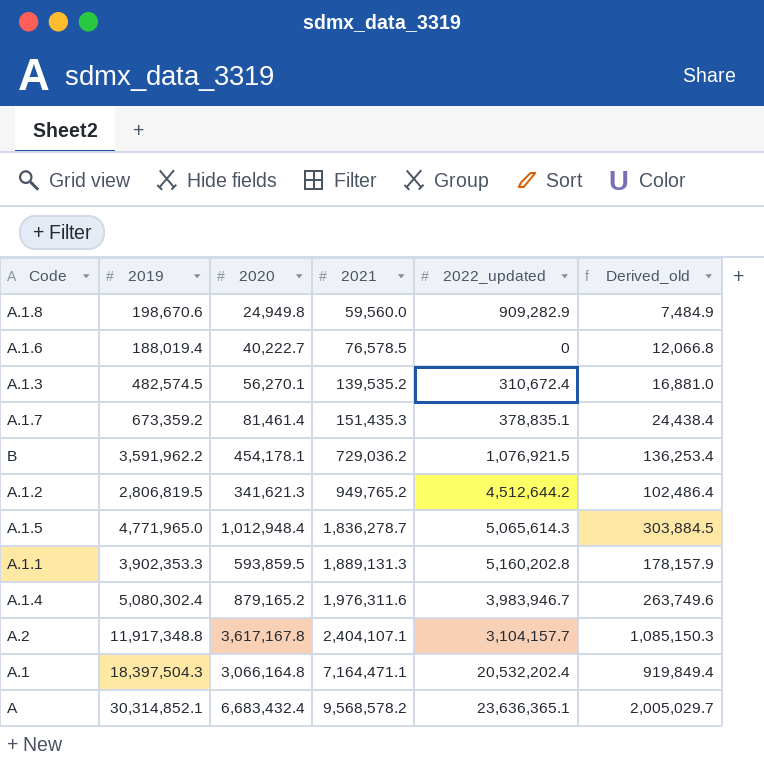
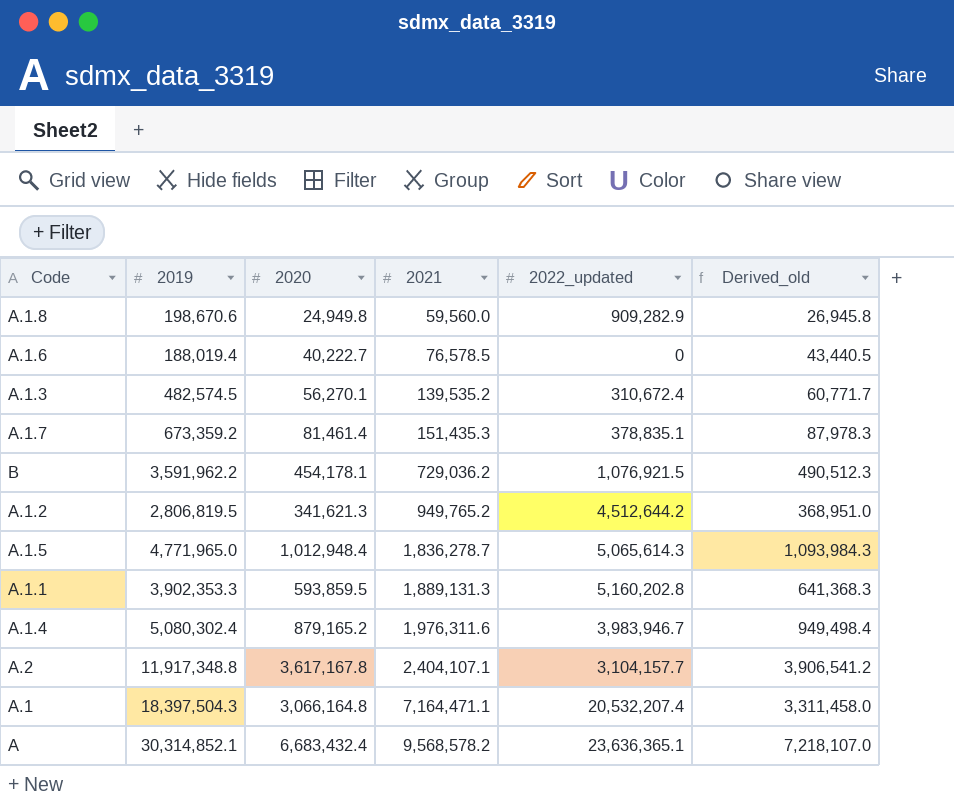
column Derived_old | formula: [2020] * 0.3 -> [2020] * 1.08
А.1 | 2022_updated: 20,532,202.4 -> 20,532,207.4

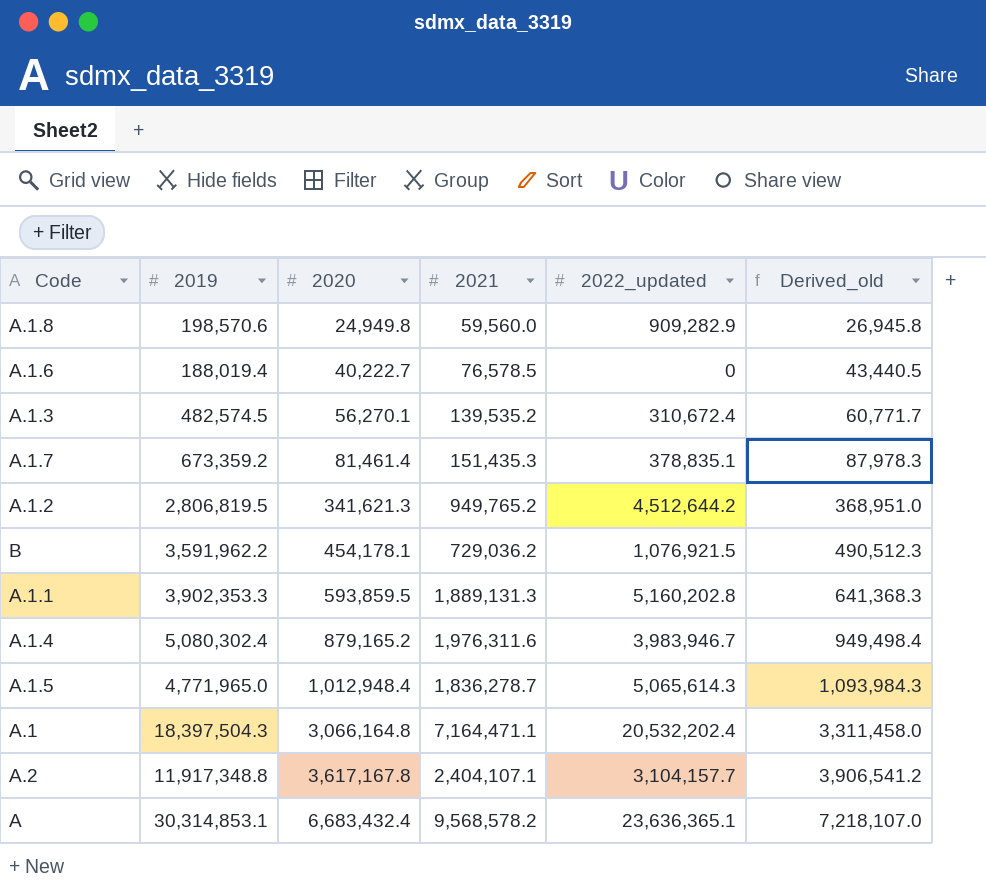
row order: 2021 ascending -> 2020 ascending
А.1.8 | 2019: 198,670.6 -> 198,570.6
А.1 | 2022_updated: 20,532,207.4 -> 20,532,202.4
А | 2019: 30,314,852.1 -> 30,314,853.1

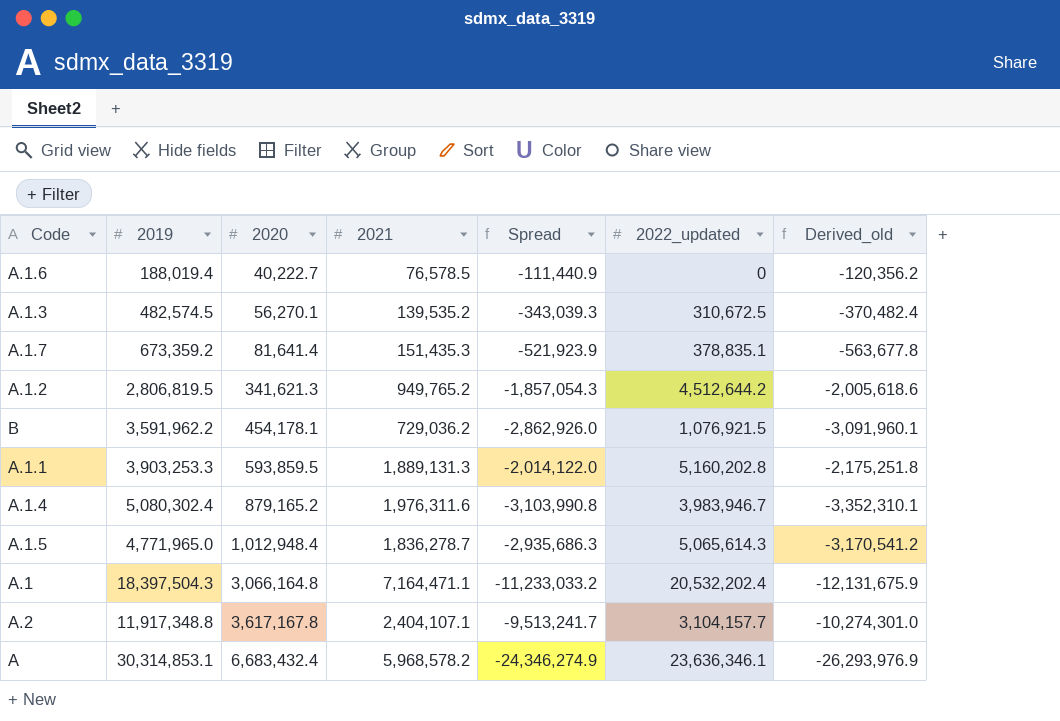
column Spread | formula: none -> [2021] - [2019]
column Derived_old | formula: [2020] * 1.08 -> [Spread] * 1.08
row А.1.8: 198,570.6 | 24,949.8 | 59,560.0 | 909,282.9 | 26,945.8 -> none
А.1.3 | 2022_updated: 310,672.4 -> 310,672.5
А.1.7 | 2020: 81,461.4 -> 81,641.4
А.1.1 | 2019: 3,902,353.3 -> 3,903,253.3
А | 2021: 9,568,578.2 -> 5,968,578.2
А | 2022_updated: 23,636,365.1 -> 23,636,346.1

